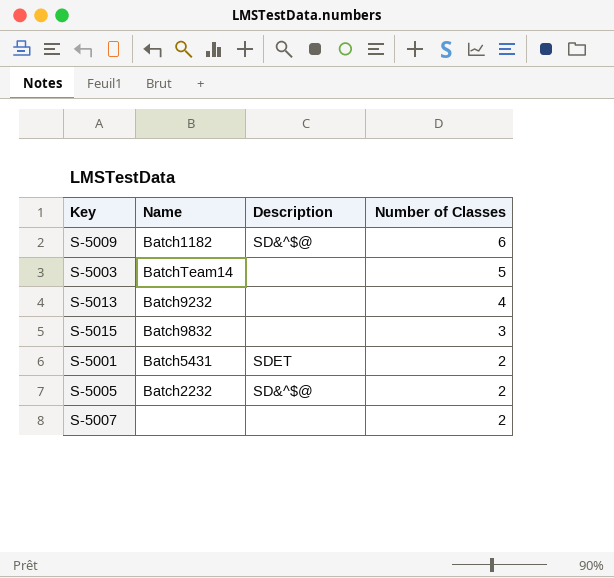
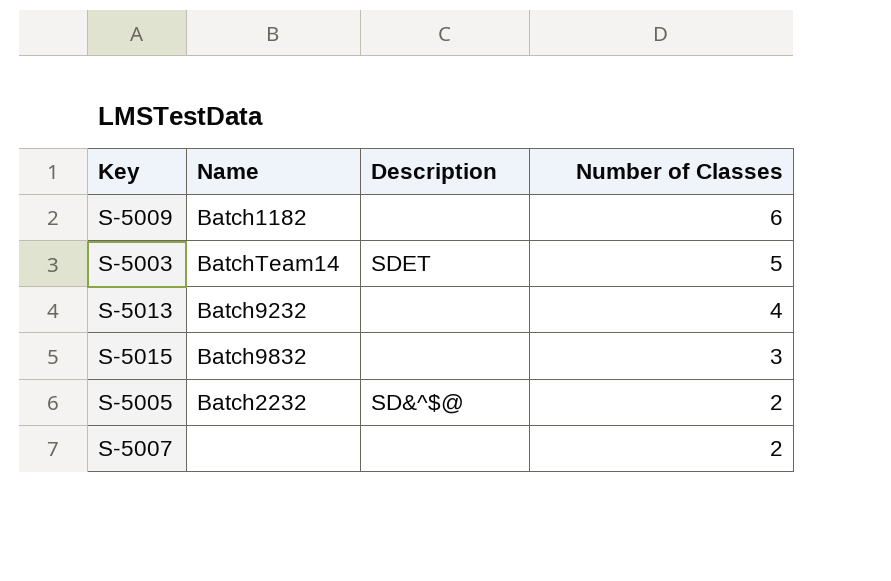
row S-5001: Batch5431 | SDET | 2 -> none
S-5009 | Description: SD&^$@ -> none
S-5003 | Description: none -> SDET

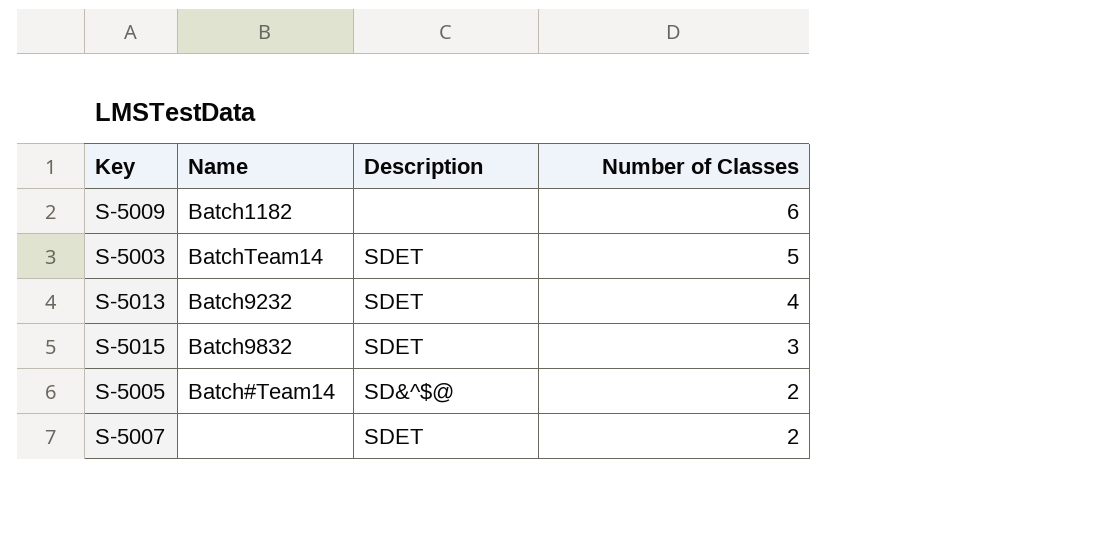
S-5013 | Description: none -> SDET
S-5015 | Description: none -> SDET
S-5005 | Name: Batch2232 -> Batch#Team14
S-5007 | Description: none -> SDET

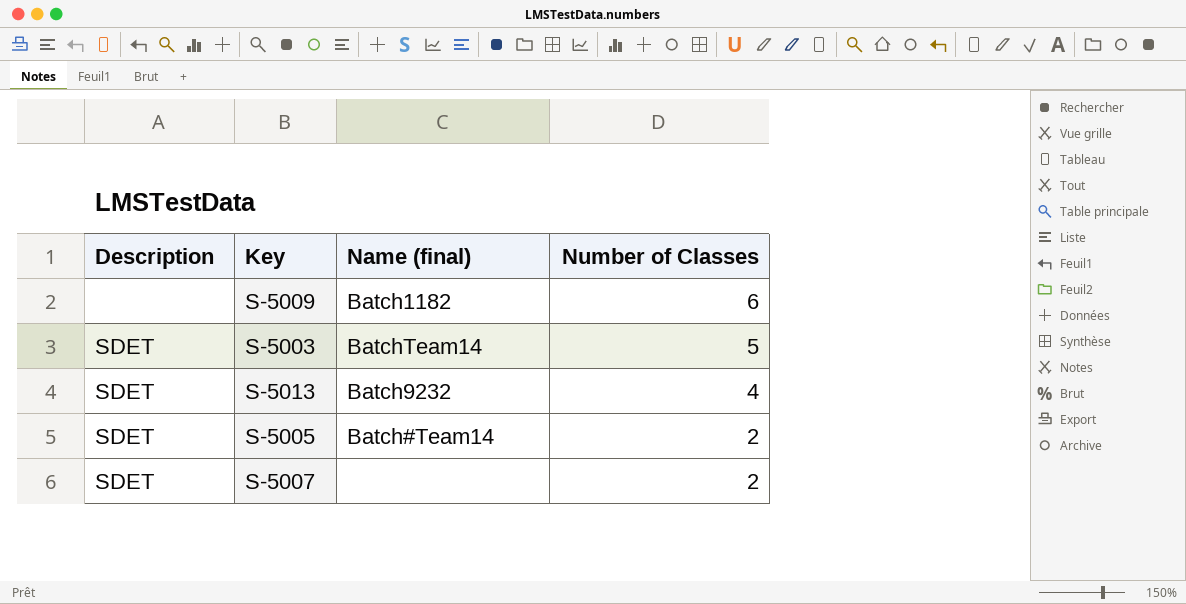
column Description | position: 3 -> 1
column name: Name -> Name (final)
row S-5015: Batch9832 | SDET | 3 -> none
S-5005 | Description: SD&^$@ -> SDET

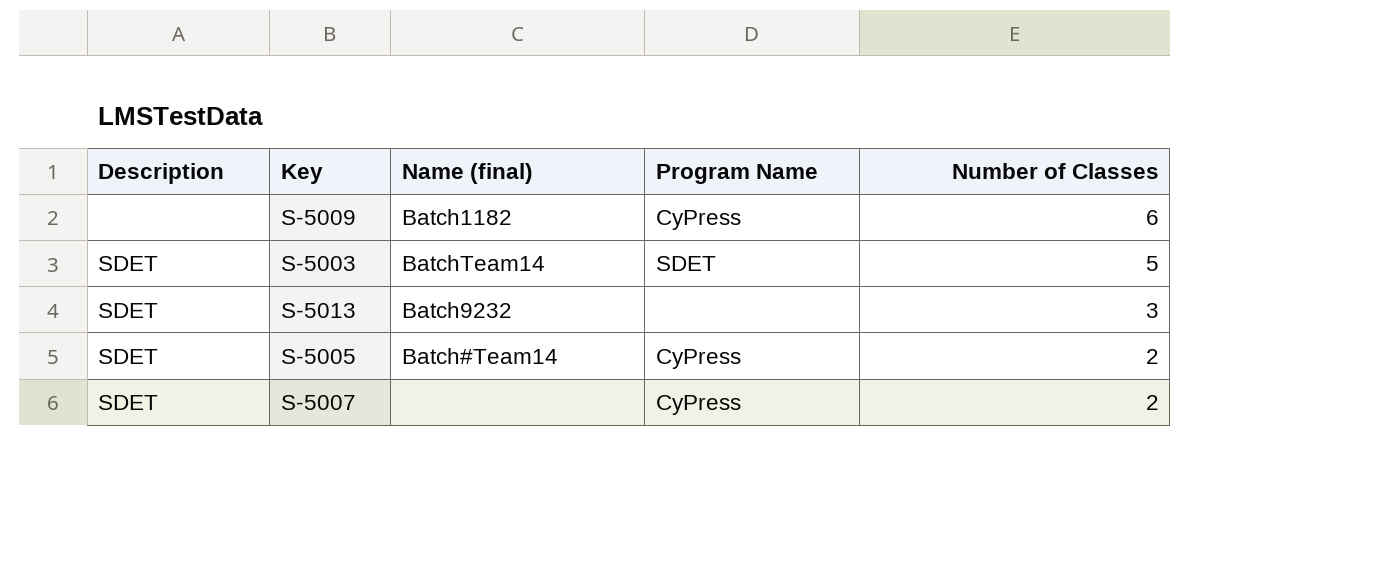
column Program Name | position: none -> 4
S-5013 | Number of Classes: 4 -> 3

